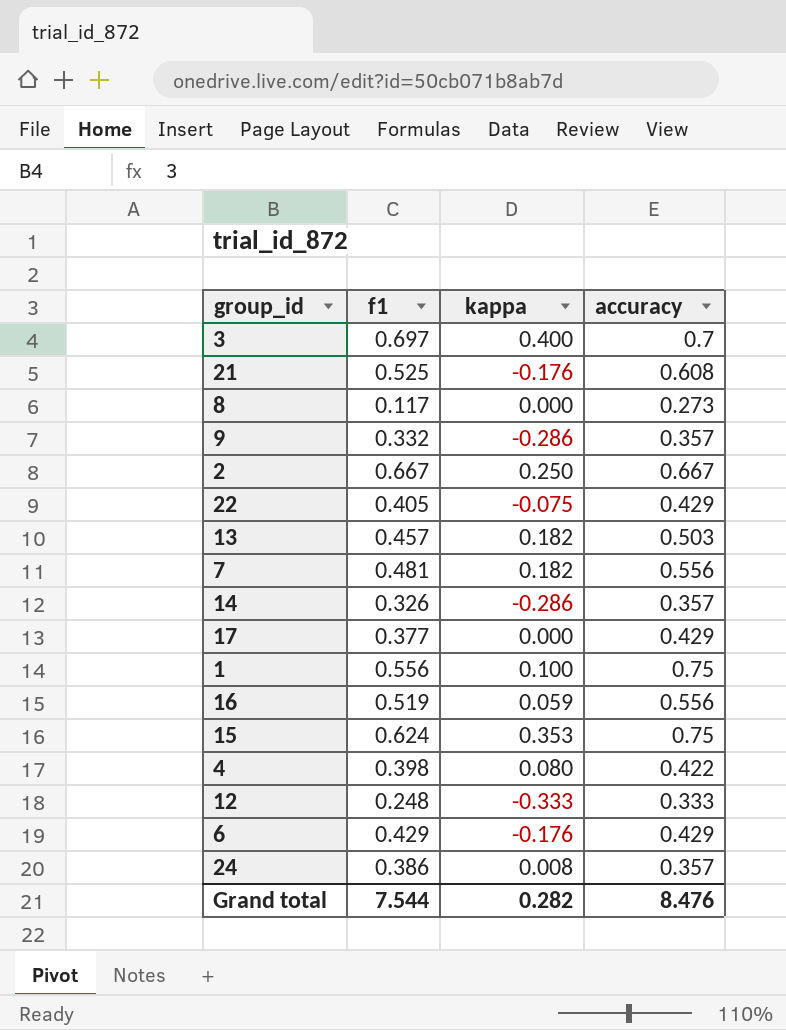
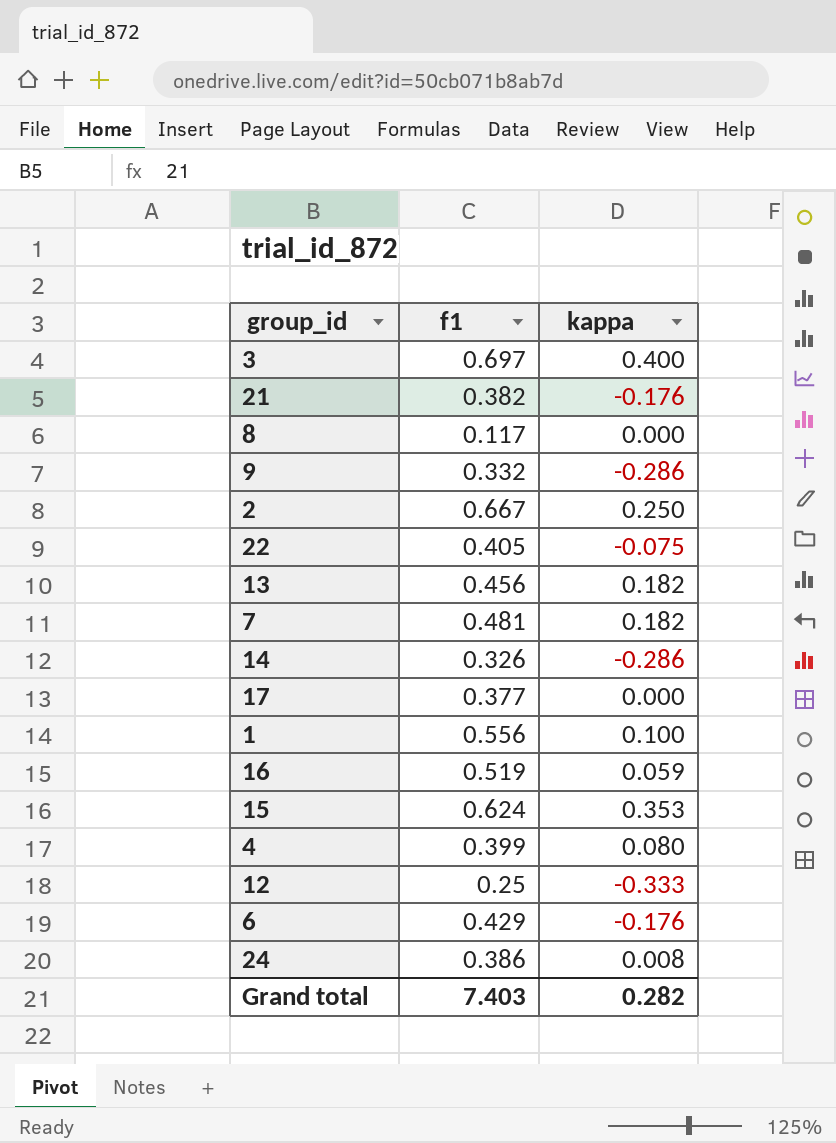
column accuracy | position: 4 -> none
21 | f1: 0.525 -> 0.382
13 | f1: 0.457 -> 0.456
4 | f1: 0.398 -> 0.399
12 | f1: 0.248 -> 0.25
Grand total | f1: 7.544 -> 7.403

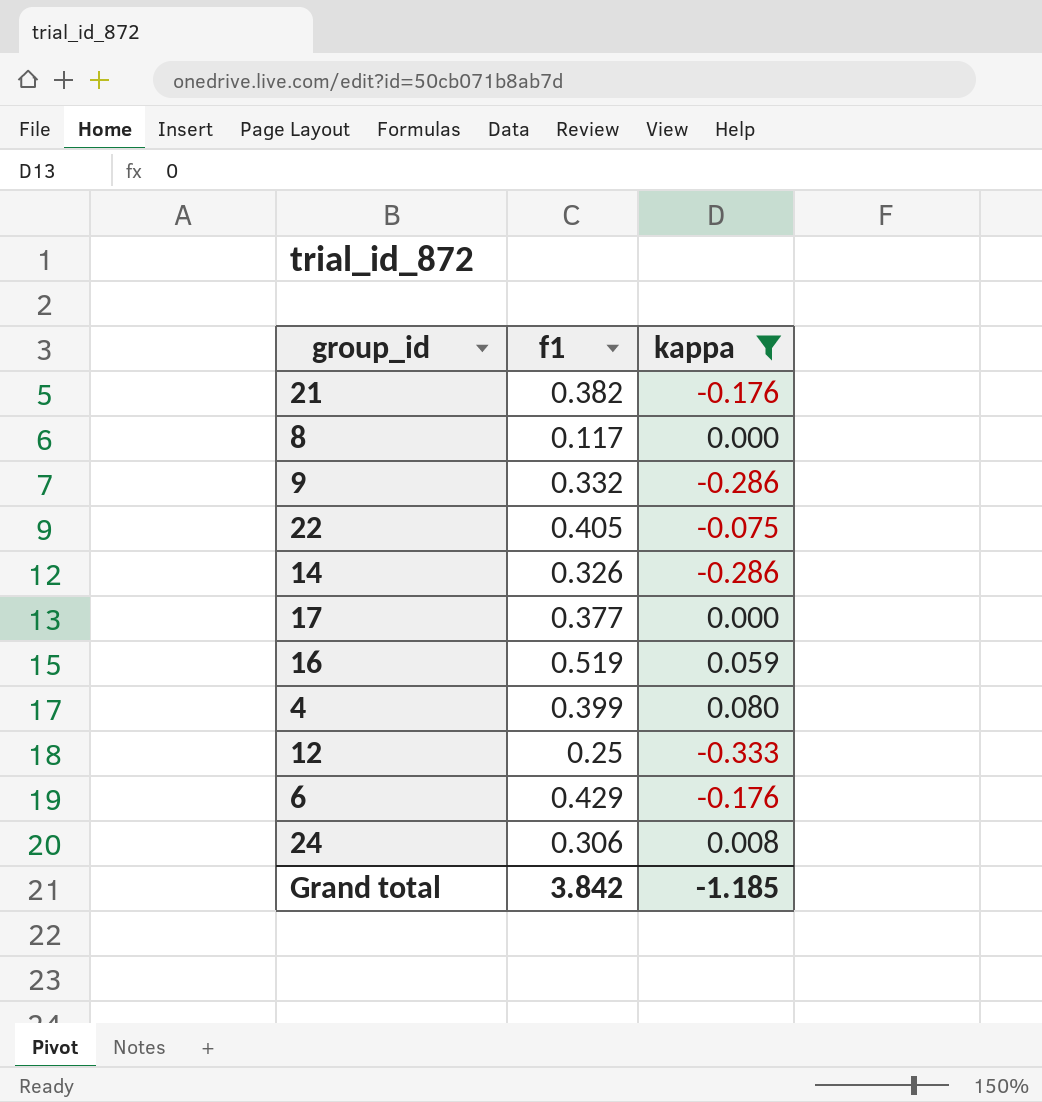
filter: none -> kappa <= 0.080
24 | f1: 0.386 -> 0.306
Grand total | f1: 7.403 -> 3.842
Grand total | kappa: 0.282 -> -1.185

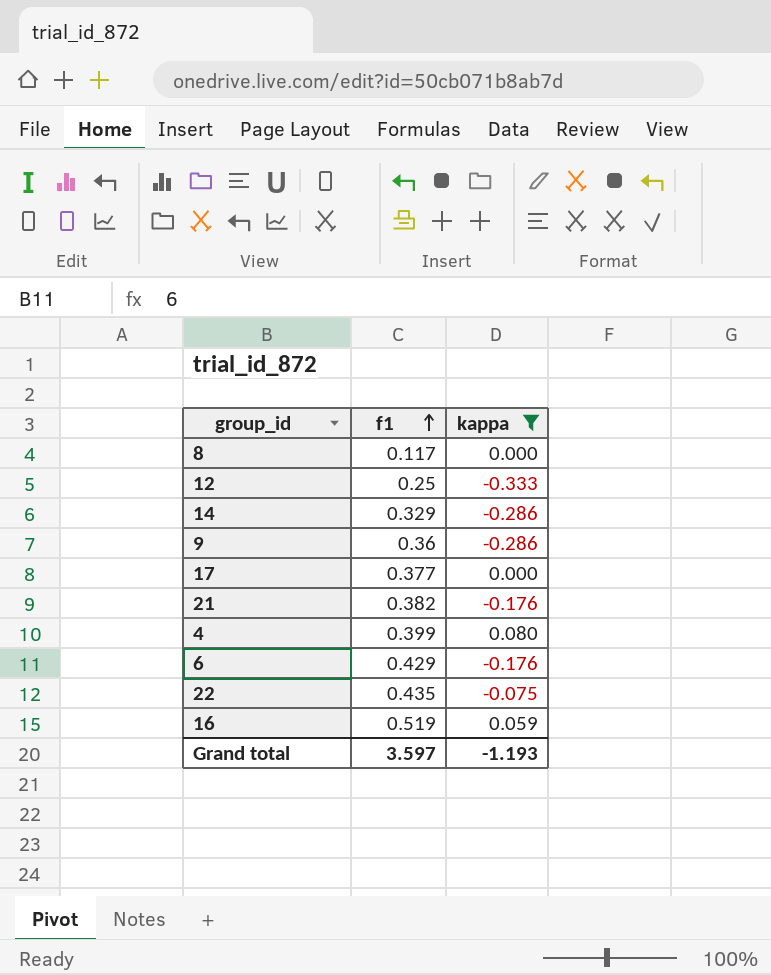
row order: none -> f1 ascending
row 24: 0.306 | 0.008 -> none
14 | f1: 0.326 -> 0.329
9 | f1: 0.332 -> 0.36
22 | f1: 0.405 -> 0.435
Grand total | f1: 3.842 -> 3.597
Grand total | kappa: -1.185 -> -1.193

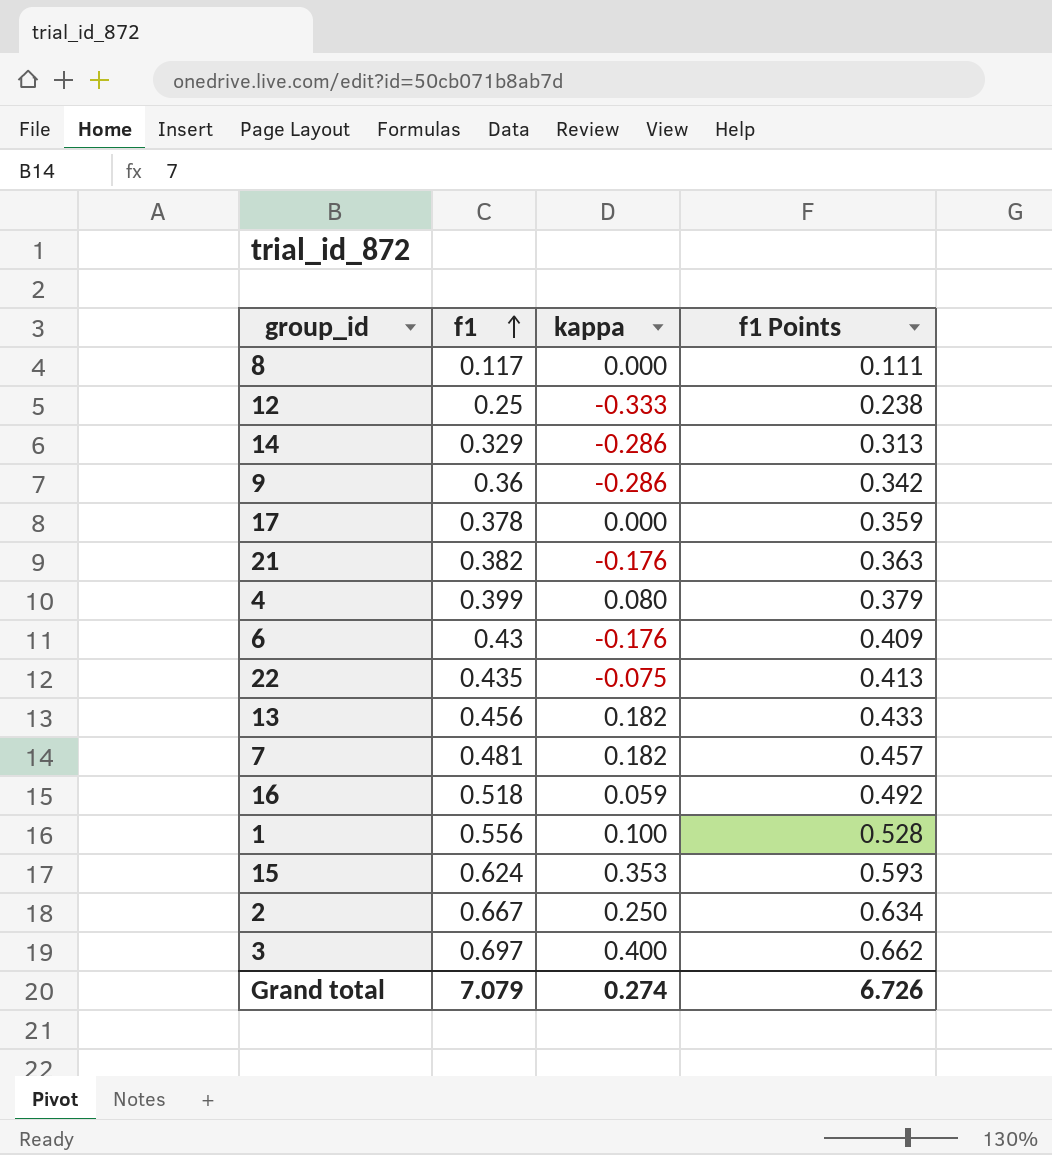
filter: kappa <= 0.080 -> none
column f1 Points | formula: none -> [f1] * 0.95
17 | f1: 0.377 -> 0.378
6 | f1: 0.429 -> 0.43
16 | f1: 0.519 -> 0.518
Grand total | f1: 3.597 -> 7.079
Grand total | kappa: -1.193 -> 0.274

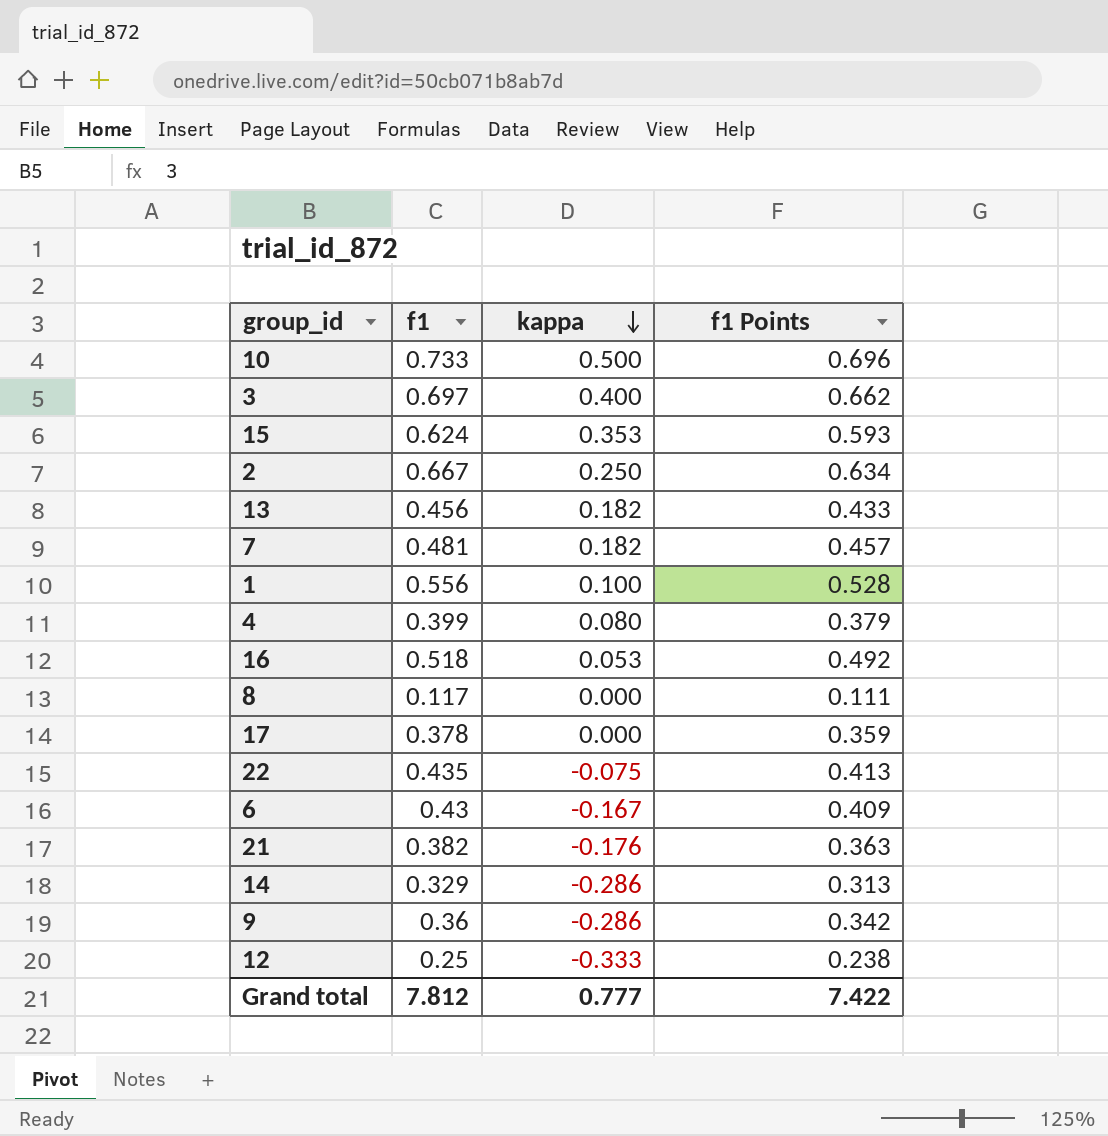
row order: f1 ascending -> kappa descending
row 10: none -> 0.733 | 0.500 | 0.696
16 | kappa: 0.059 -> 0.053
6 | kappa: -0.176 -> -0.167
Grand total | f1: 7.079 -> 7.812
Grand total | kappa: 0.274 -> 0.777
Grand total | f1 Points: 6.726 -> 7.422

